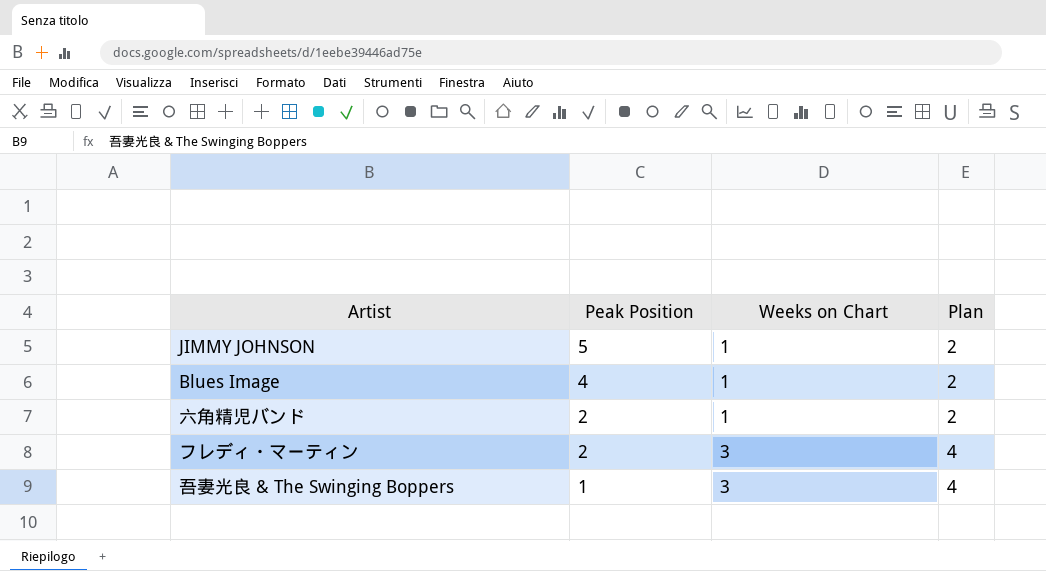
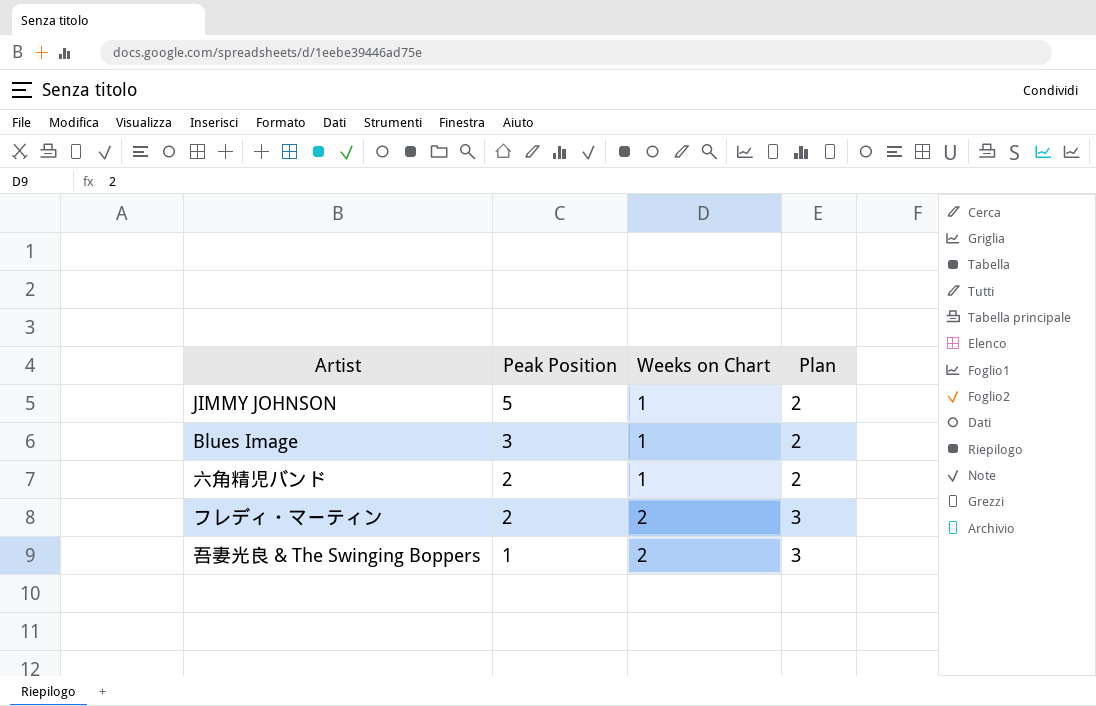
Blues Image | Peak Position: 4 -> 3
フレディ・マーティン | Weeks on Chart: 3 -> 2
フレディ・マーティン | Plan: 4 -> 3
吾妻光良 & The Swinging Boppers | Weeks on Chart: 3 -> 2
吾妻光良 & The Swinging Boppers | Plan: 4 -> 3

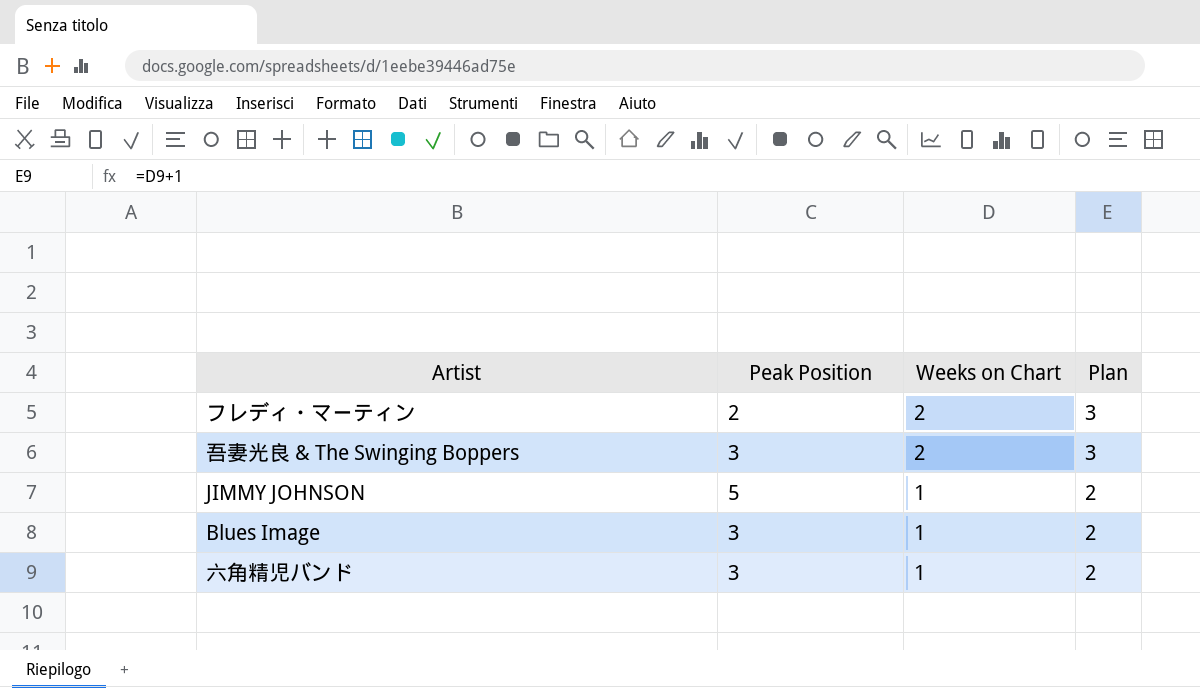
row order: Peak Position descending -> Weeks on Chart descending
吾妻光良 & The Swinging Boppers | Peak Position: 1 -> 3
六角精児バンド | Peak Position: 2 -> 3

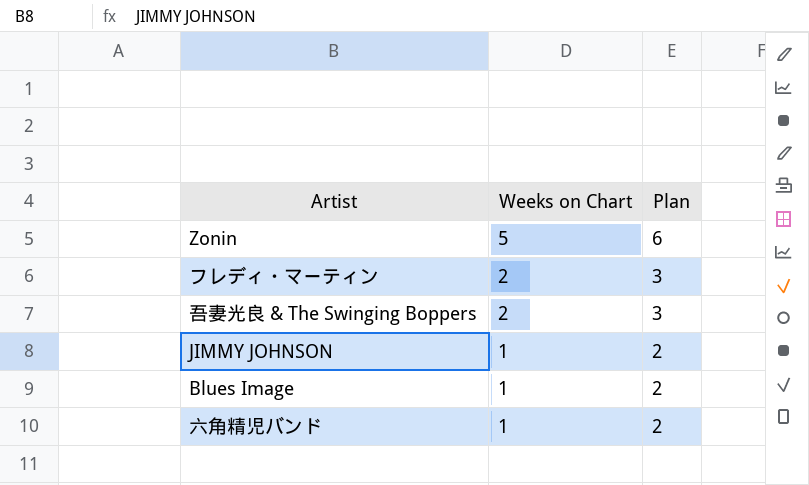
column Peak Position | position: 2 -> none
row Zonin: none -> 5 | 6

